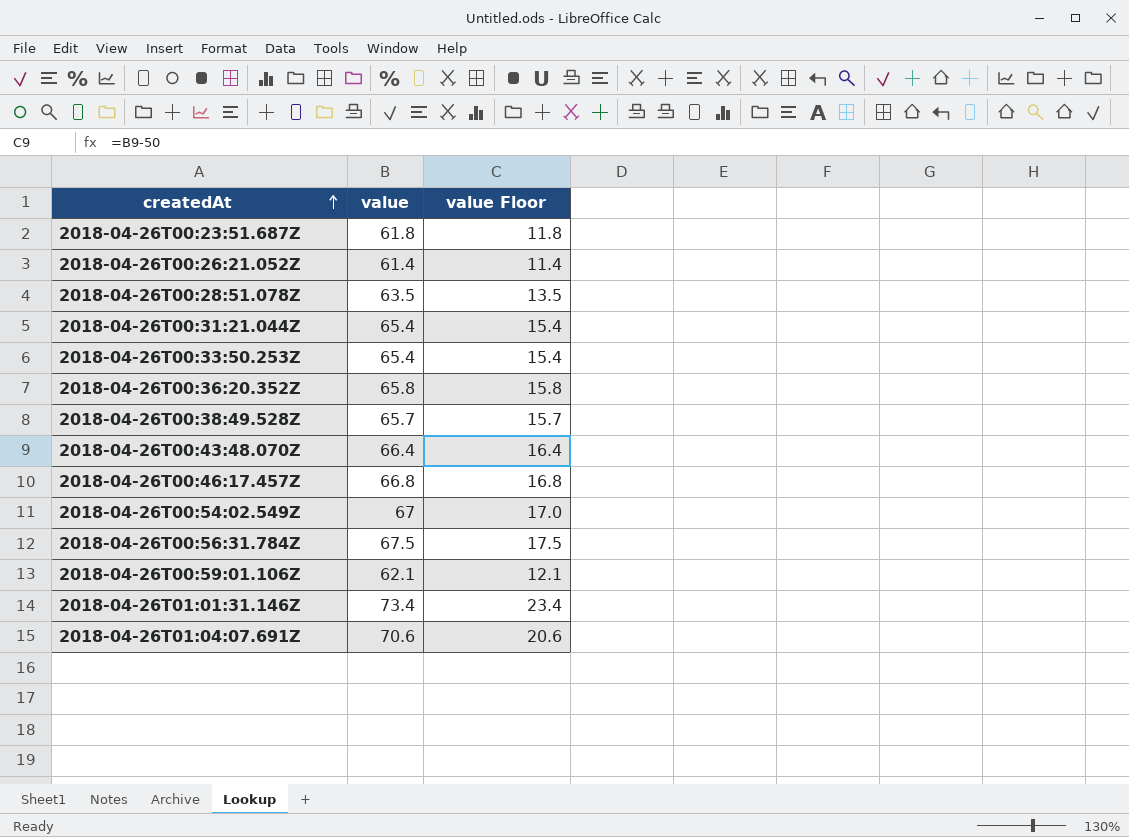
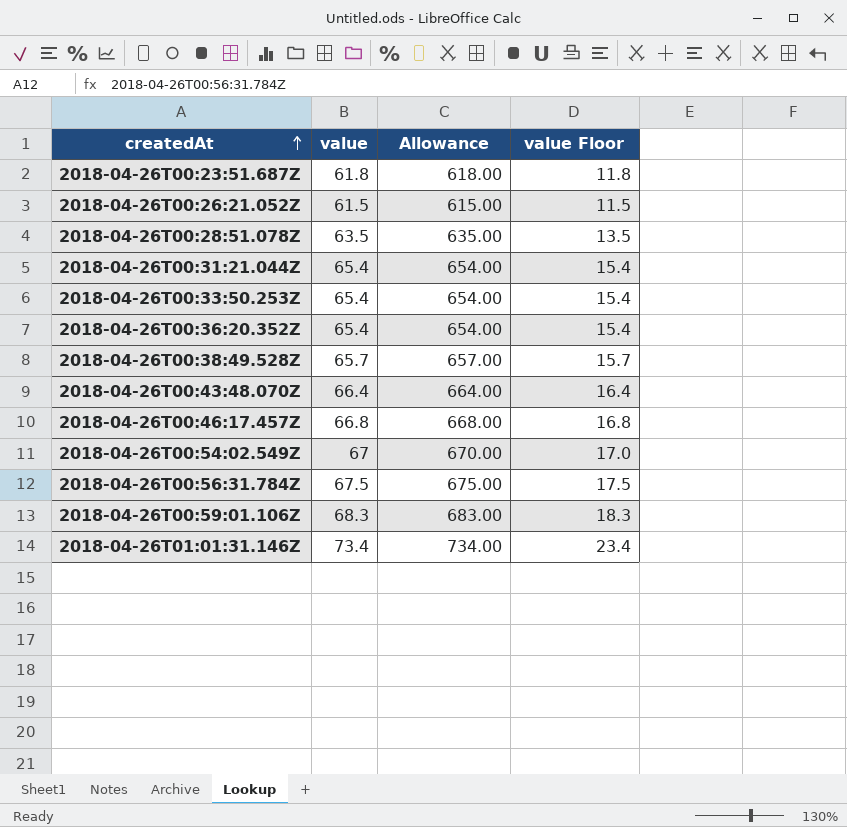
column Allowance | formula: none -> [value] * 10
row 2018-04-26T01:04:07.691Z: 70.6 | 20.6 -> none
2018-04-26T00:26:21.052Z | value: 61.4 -> 61.5
2018-04-26T00:26:21.052Z | value Floor: 11.4 -> 11.5
2018-04-26T00:36:20.352Z | value: 65.8 -> 65.4
2018-04-26T00:36:20.352Z | value Floor: 15.8 -> 15.4
2018-04-26T00:59:01.106Z | value: 62.1 -> 68.3
2018-04-26T00:59:01.106Z | value Floor: 12.1 -> 18.3

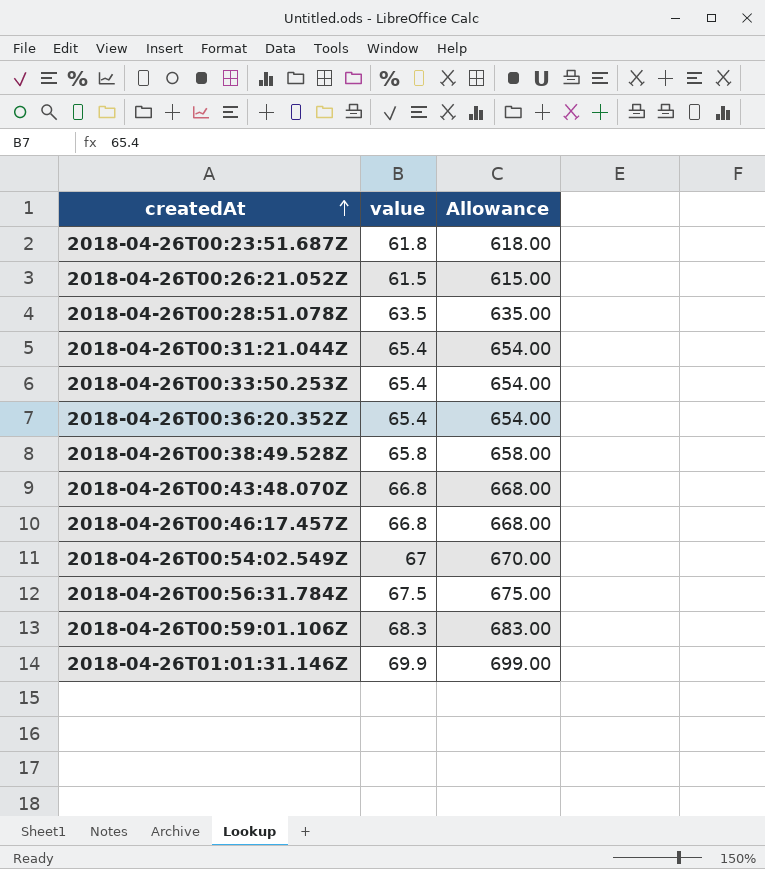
column value Floor | formula: [value] - 50 -> none
2018-04-26T00:38:49.528Z | value: 65.7 -> 65.8
2018-04-26T00:38:49.528Z | Allowance: 657.00 -> 658.00
2018-04-26T00:43:48.070Z | value: 66.4 -> 66.8
2018-04-26T00:43:48.070Z | Allowance: 664.00 -> 668.00
2018-04-26T01:01:31.146Z | value: 73.4 -> 69.9
2018-04-26T01:01:31.146Z | Allowance: 734.00 -> 699.00

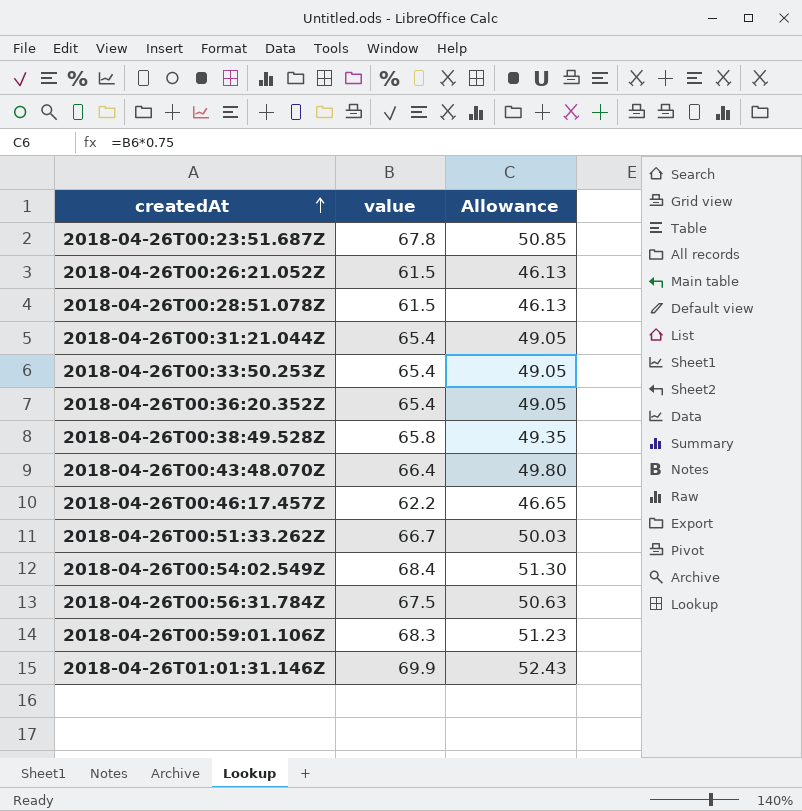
column Allowance | formula: [value] * 10 -> [value] * 0.75
2018-04-26T00:23:51.687Z | value: 61.8 -> 67.8
2018-04-26T00:28:51.078Z | value: 63.5 -> 61.5
2018-04-26T00:43:48.070Z | value: 66.8 -> 66.4
2018-04-26T00:46:17.457Z | value: 66.8 -> 62.2
row 2018-04-26T00:51:33.262Z: none -> 66.7 | 50.03
2018-04-26T00:54:02.549Z | value: 67 -> 68.4

